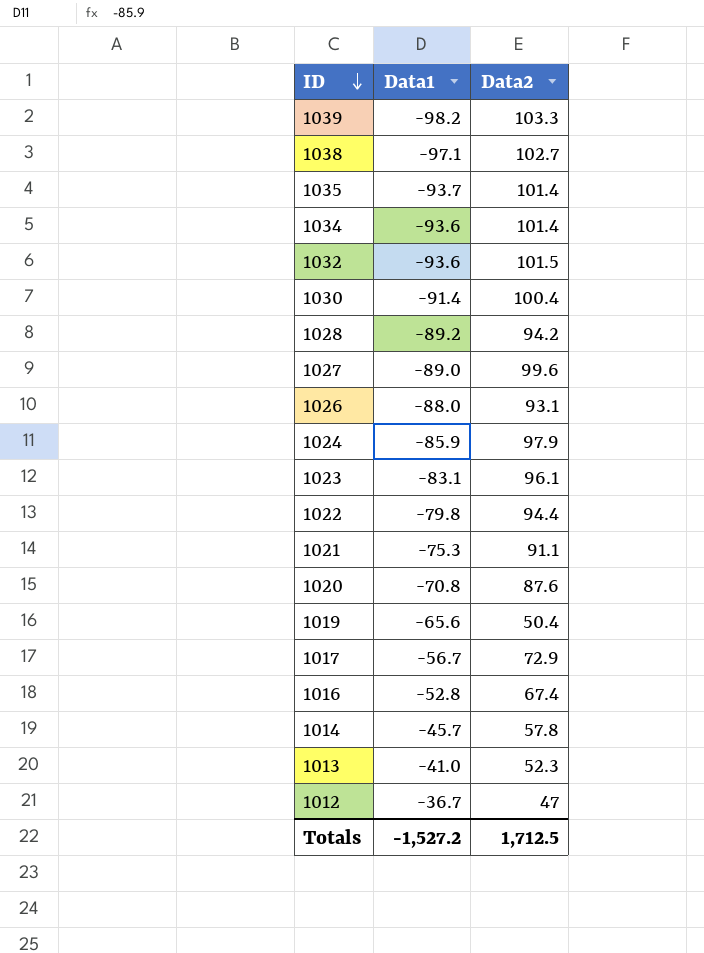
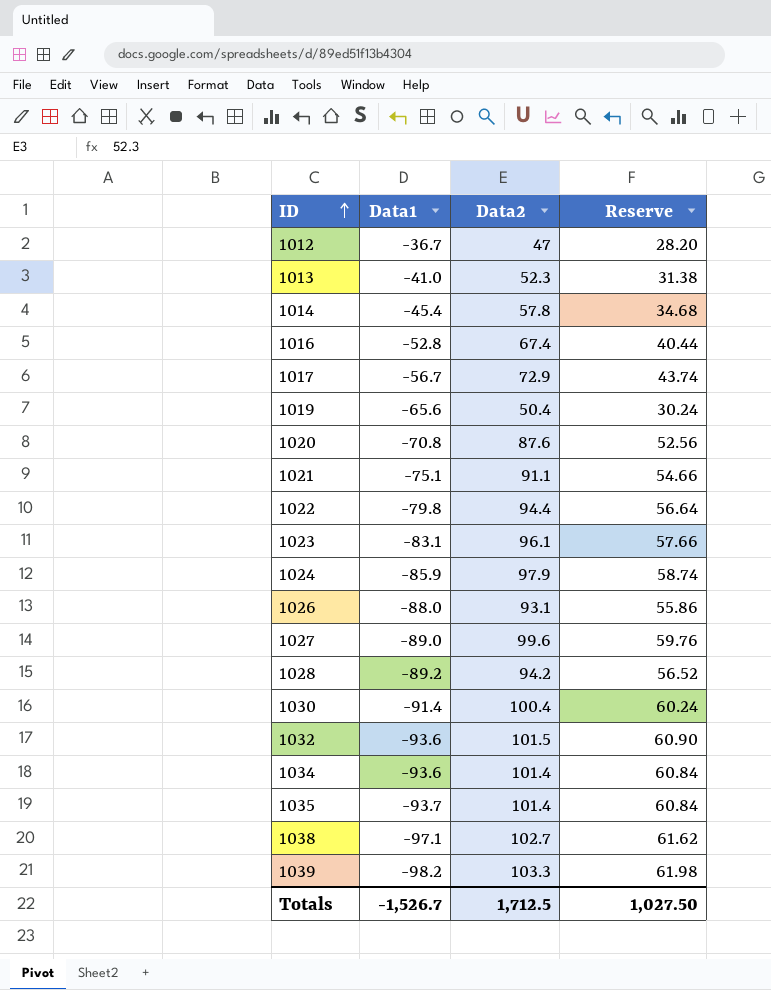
row order: ID descending -> ID ascending
column Reserve | formula: none -> [Data2] * 0.6
1014 | Data1: -45.7 -> -45.4
1021 | Data1: -75.3 -> -75.1
Totals | Data1: -1,527.2 -> -1,526.7

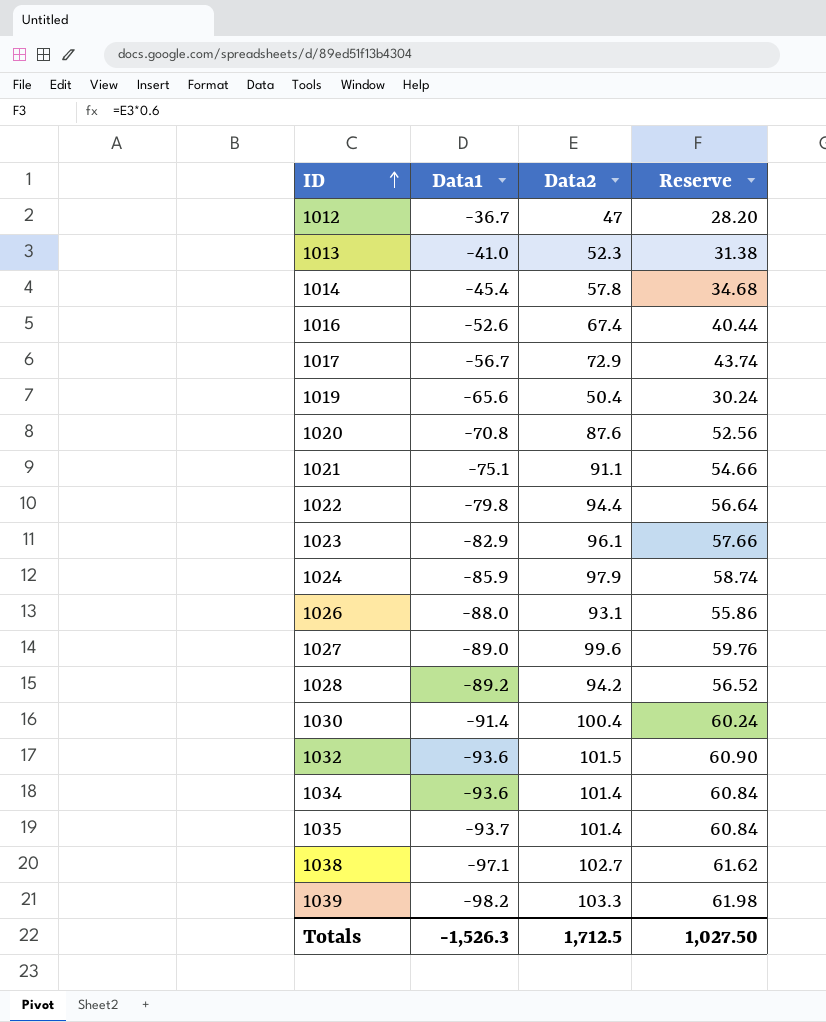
1016 | Data1: -52.8 -> -52.6
1023 | Data1: -83.1 -> -82.9
Totals | Data1: -1,526.7 -> -1,526.3

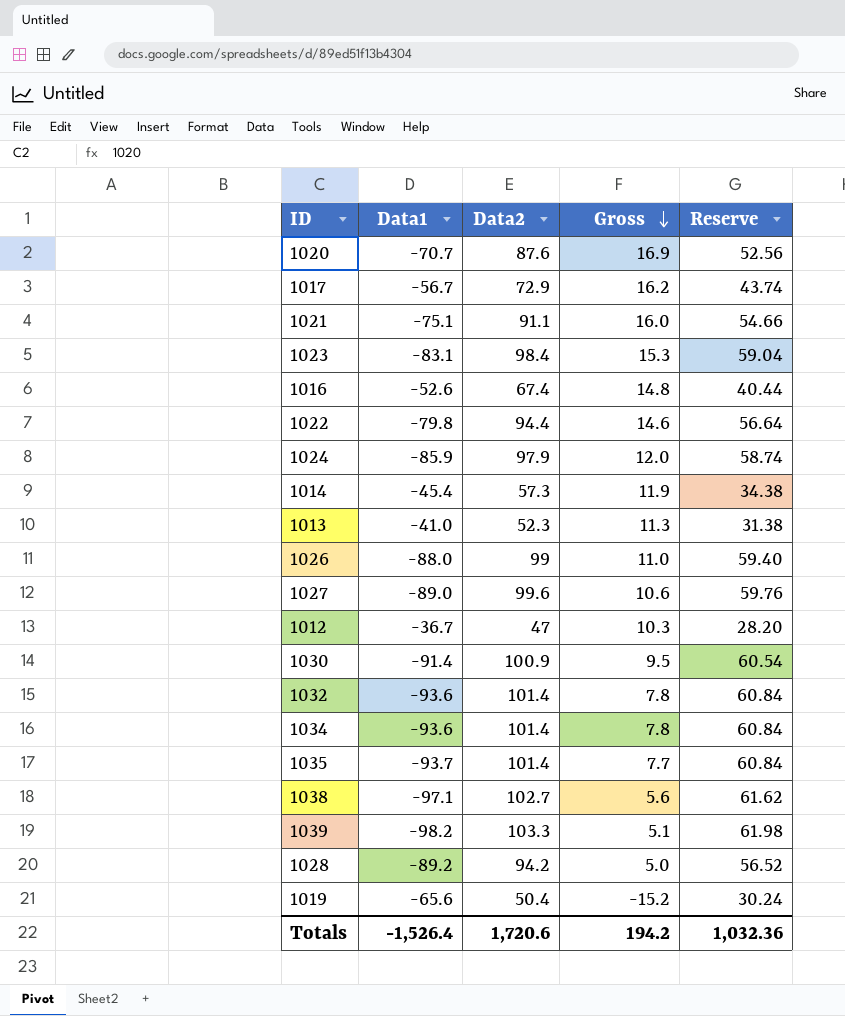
row order: ID ascending -> Gross descending
column Gross | formula: none -> [Data1] + [Data2]
1020 | Data1: -70.8 -> -70.7
1023 | Data1: -82.9 -> -83.1
1023 | Data2: 96.1 -> 98.4
1023 | Reserve: 57.66 -> 59.04
1014 | Data2: 57.8 -> 57.3
1014 | Reserve: 34.68 -> 34.38
1026 | Data2: 93.1 -> 99
1026 | Reserve: 55.86 -> 59.40
1030 | Data2: 100.4 -> 100.9
1030 | Reserve: 60.24 -> 60.54
1032 | Data2: 101.5 -> 101.4
1032 | Reserve: 60.90 -> 60.84
Totals | Data1: -1,526.3 -> -1,526.4
Totals | Data2: 1,712.5 -> 1,720.6
Totals | Reserve: 1,027.50 -> 1,032.36

